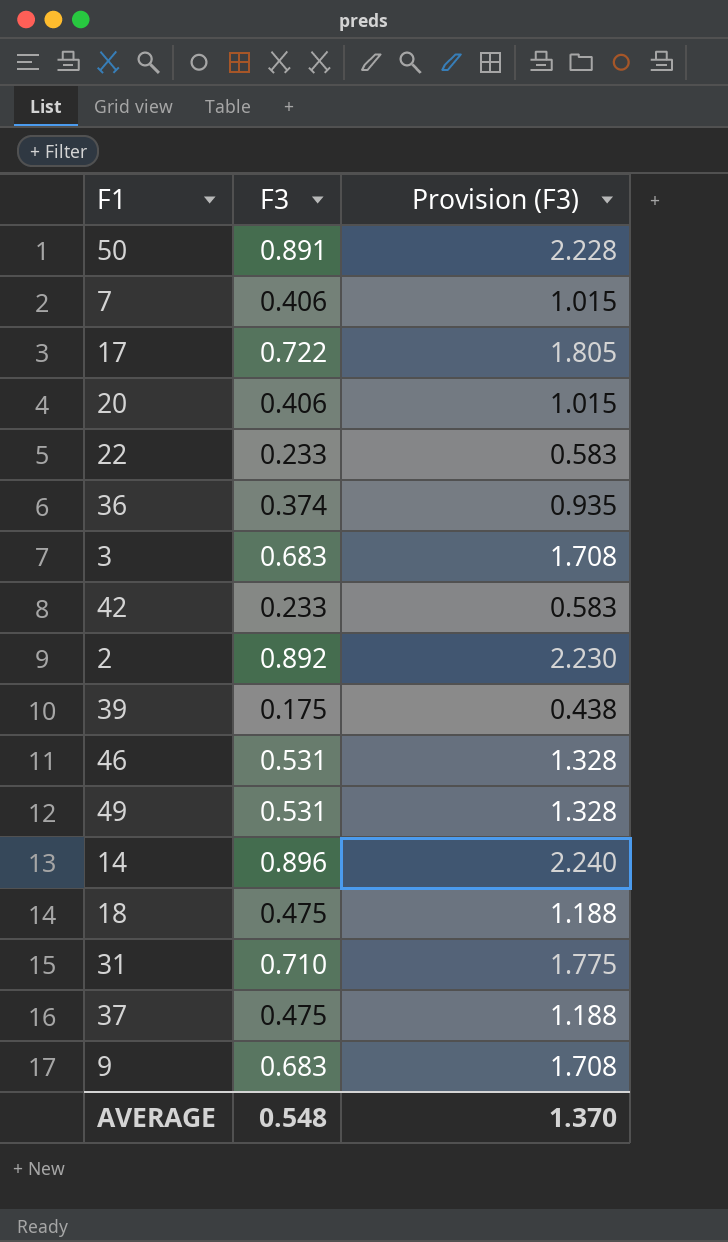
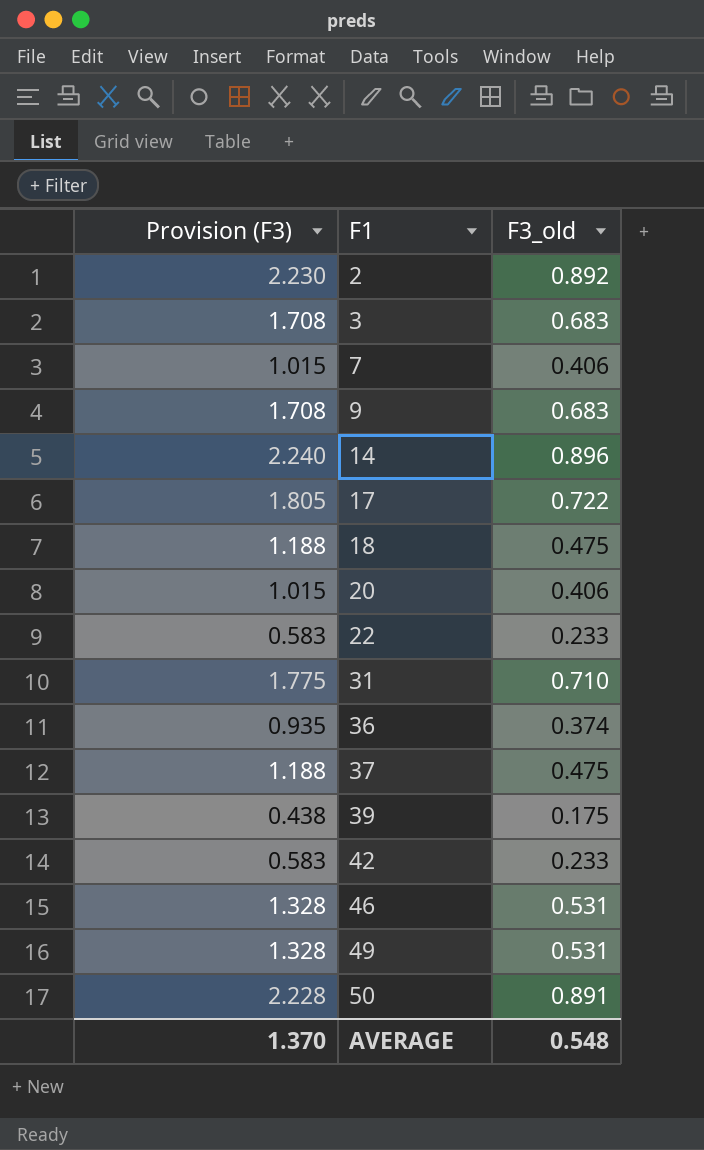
row order: none -> F1 ascending
column Provision (F3) | position: 3 -> 1
column name: F3 -> F3_old

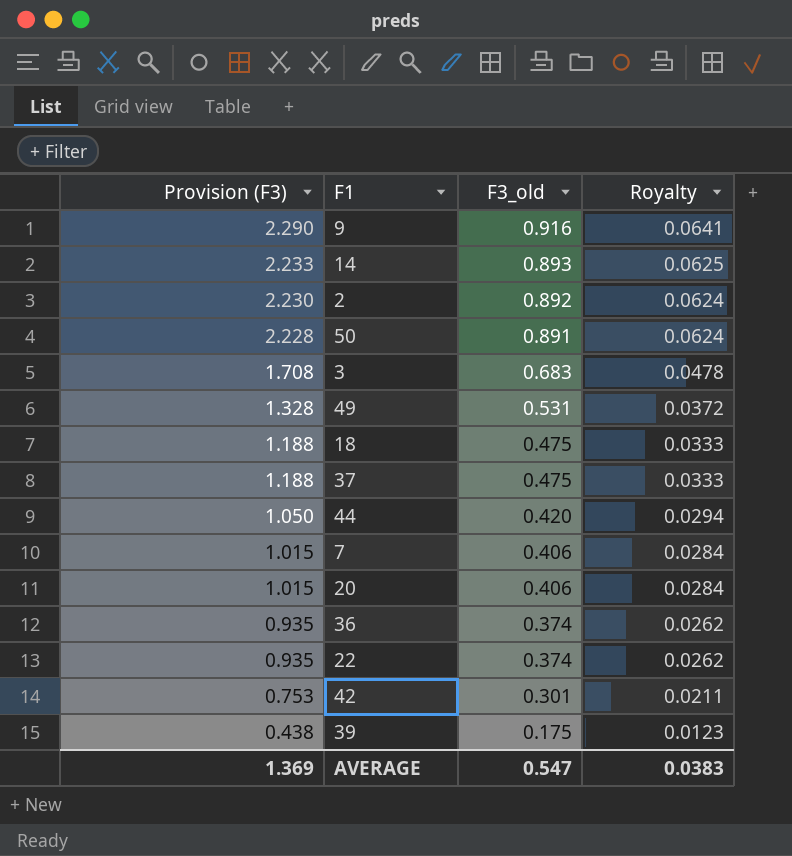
row order: F1 ascending -> Provision (F3) descending
column Royalty | formula: none -> [F3_old] * 0.07
row 17: 1.805 | 0.722 -> none
row 31: 1.775 | 0.710 -> none
row 46: 1.328 | 0.531 -> none
9 | Provision (F3): 1.708 -> 2.290
9 | F3_old: 0.683 -> 0.916
14 | Provision (F3): 2.240 -> 2.233
14 | F3_old: 0.896 -> 0.893
row 44: none -> 1.050 | 0.420 | 0.0294
22 | Provision (F3): 0.583 -> 0.935
22 | F3_old: 0.233 -> 0.374
42 | Provision (F3): 0.583 -> 0.753
42 | F3_old: 0.233 -> 0.301
AVERAGE | Provision (F3): 1.370 -> 1.369
AVERAGE | F3_old: 0.548 -> 0.547

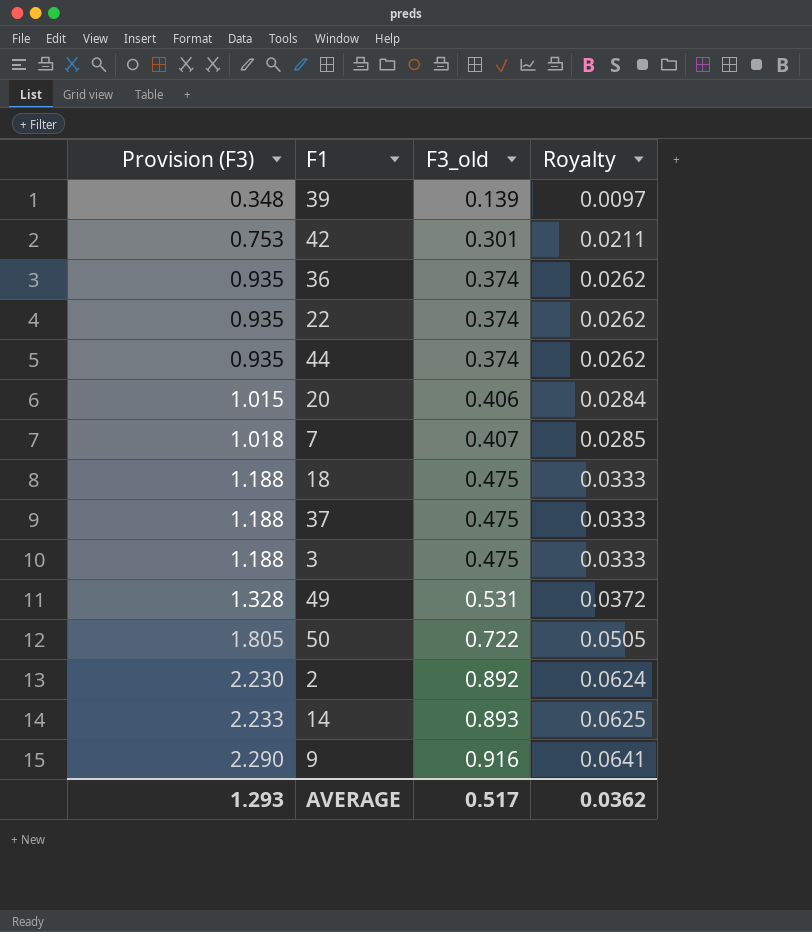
row order: Provision (F3) descending -> Provision (F3) ascending
39 | Provision (F3): 0.438 -> 0.348
39 | F3_old: 0.175 -> 0.139
39 | Royalty: 0.0123 -> 0.0097
44 | Provision (F3): 1.050 -> 0.935
44 | F3_old: 0.420 -> 0.374
44 | Royalty: 0.0294 -> 0.0262
7 | Provision (F3): 1.015 -> 1.018
7 | F3_old: 0.406 -> 0.407
7 | Royalty: 0.0284 -> 0.0285
3 | Provision (F3): 1.708 -> 1.188
3 | F3_old: 0.683 -> 0.475
3 | Royalty: 0.0478 -> 0.0333
50 | Provision (F3): 2.228 -> 1.805
50 | F3_old: 0.891 -> 0.722
50 | Royalty: 0.0624 -> 0.0505
AVERAGE | Provision (F3): 1.369 -> 1.293
AVERAGE | F3_old: 0.547 -> 0.517
AVERAGE | Royalty: 0.0383 -> 0.0362

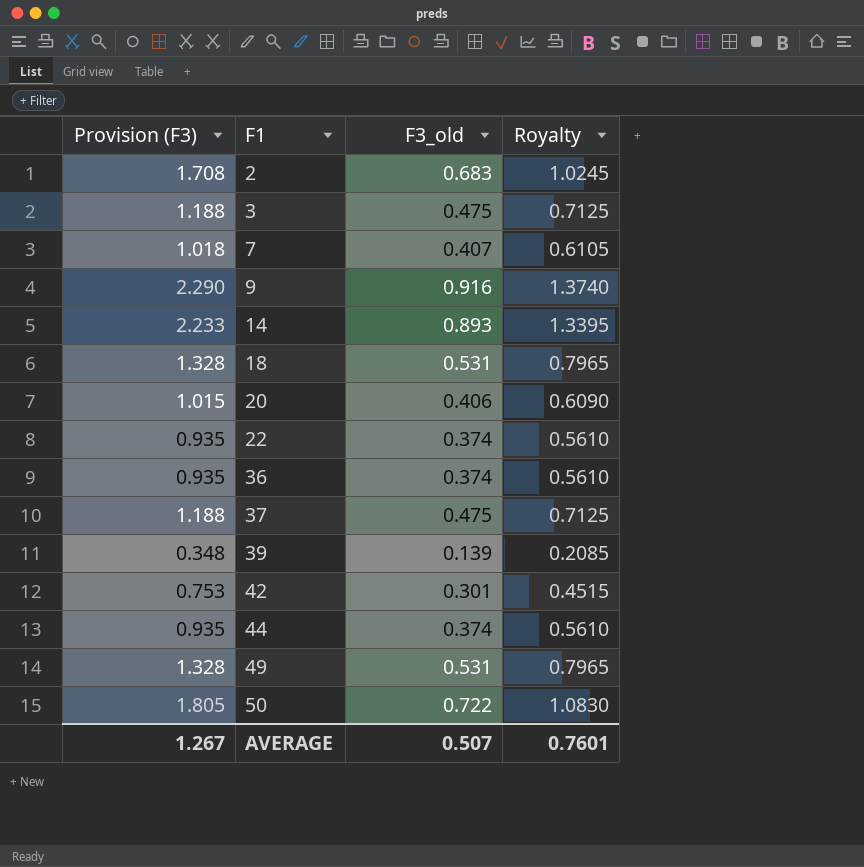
row order: Provision (F3) ascending -> F1 ascending
column Royalty | formula: [F3_old] * 0.07 -> [F3_old] * 1.5
2 | Provision (F3): 2.230 -> 1.708
2 | F3_old: 0.892 -> 0.683
18 | Provision (F3): 1.188 -> 1.328
18 | F3_old: 0.475 -> 0.531
AVERAGE | Provision (F3): 1.293 -> 1.267
AVERAGE | F3_old: 0.517 -> 0.507
AVERAGE | Royalty: 0.0362 -> 0.7601

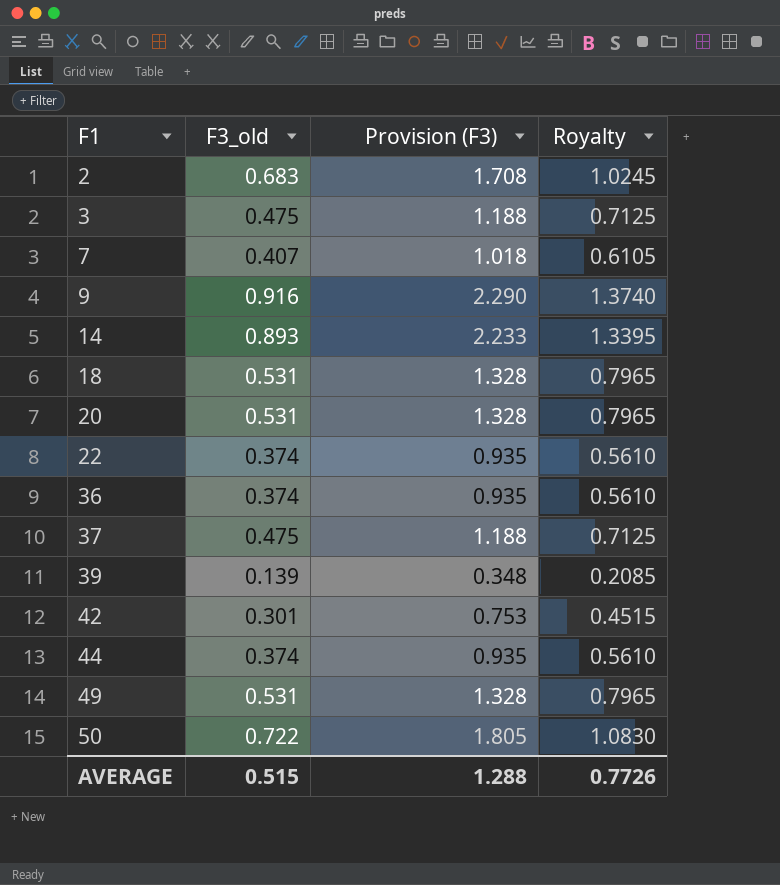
column Provision (F3) | position: 1 -> 3
20 | F3_old: 0.406 -> 0.531
20 | Provision (F3): 1.015 -> 1.328
20 | Royalty: 0.6090 -> 0.7965
AVERAGE | F3_old: 0.507 -> 0.515
AVERAGE | Provision (F3): 1.267 -> 1.288
AVERAGE | Royalty: 0.7601 -> 0.7726

